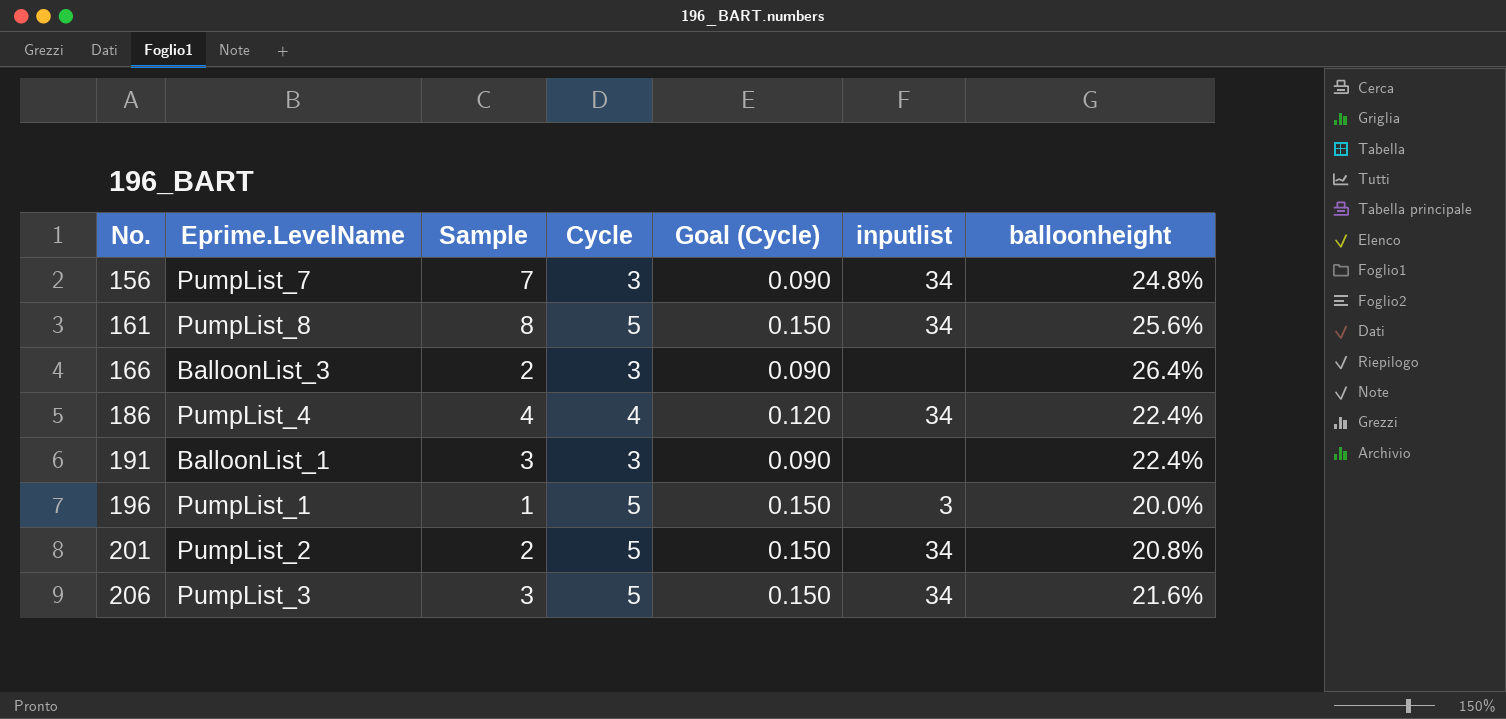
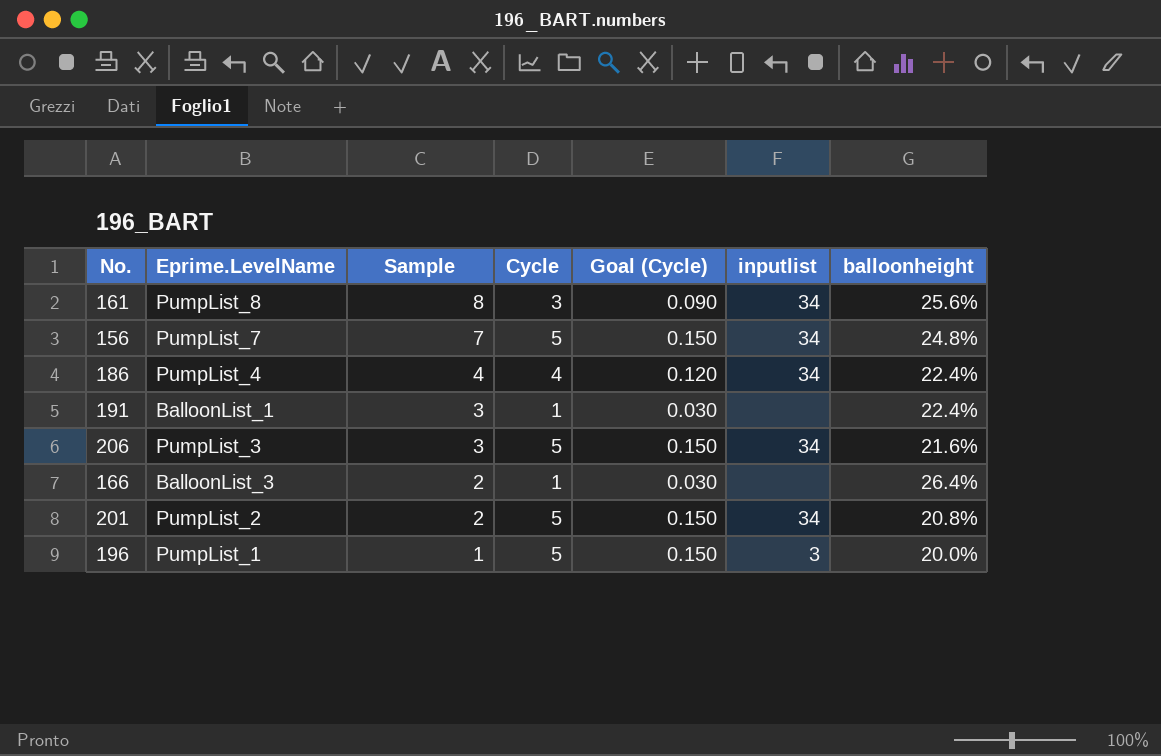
row order: No. ascending -> Sample descending
161 | Cycle: 5 -> 3
161 | Goal (Cycle): 0.150 -> 0.090
156 | Cycle: 3 -> 5
156 | Goal (Cycle): 0.090 -> 0.150
191 | Cycle: 3 -> 1
191 | Goal (Cycle): 0.090 -> 0.030
166 | Cycle: 3 -> 1
166 | Goal (Cycle): 0.090 -> 0.030

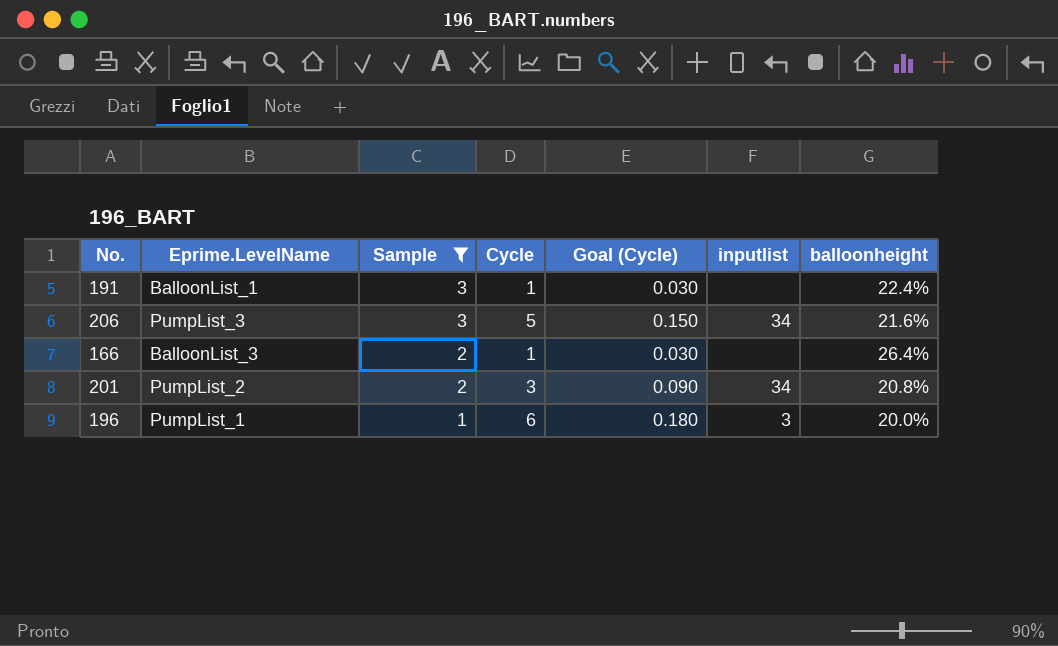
filter: none -> Sample <= 3
201 | Cycle: 5 -> 3
201 | Goal (Cycle): 0.150 -> 0.090
196 | Cycle: 5 -> 6
196 | Goal (Cycle): 0.150 -> 0.180

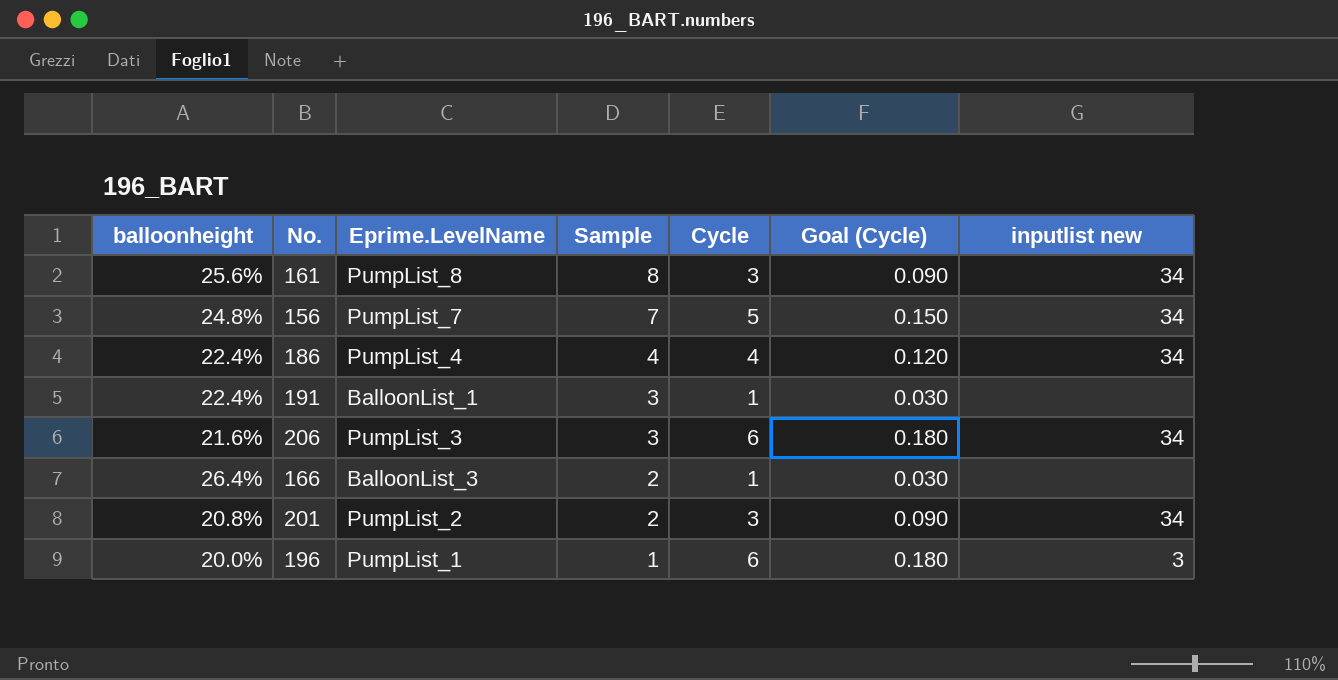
filter: Sample <= 3 -> none
column balloonheight | position: 7 -> 1
column name: inputlist -> inputlist new
206 | Cycle: 5 -> 6
206 | Goal (Cycle): 0.150 -> 0.180

